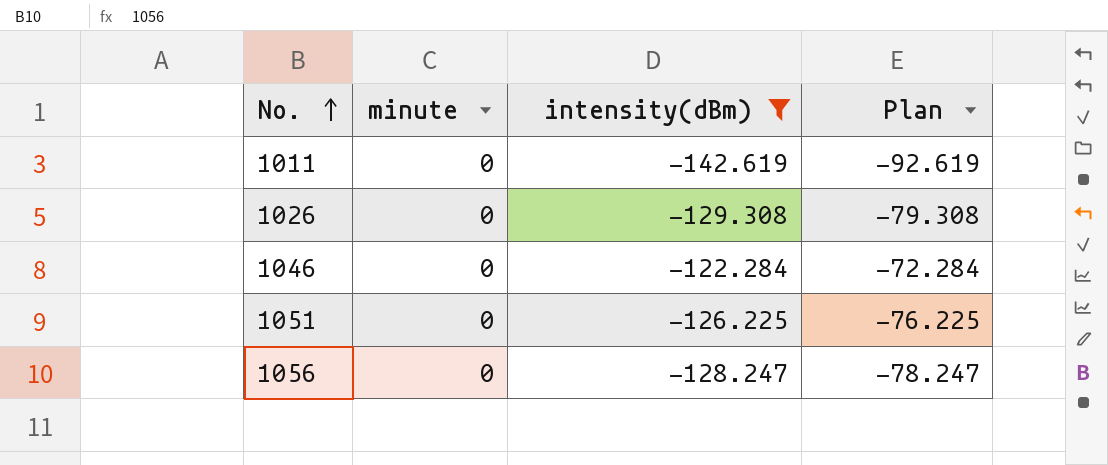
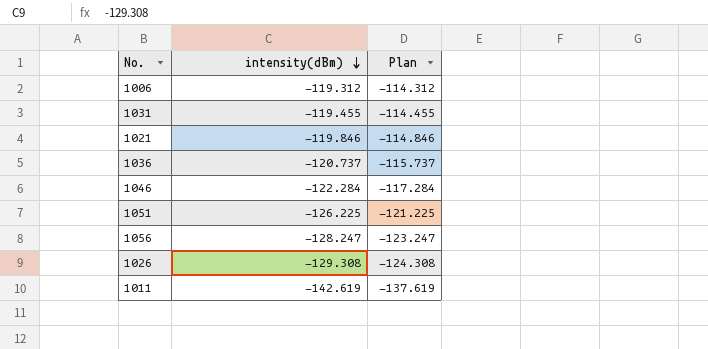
filter: intensity(dBm) <= -122.284 -> none
row order: No. ascending -> intensity(dBm) descending
column minute | position: 2 -> none
column Plan | formula: [intensity(dBm)] + 50 -> [intensity(dBm)] + 5

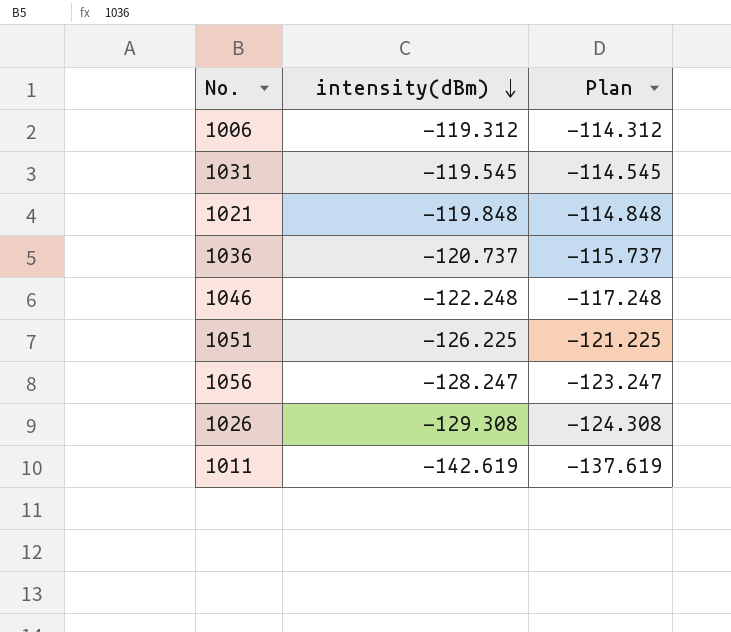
1031 | intensity(dBm): -119.455 -> -119.545
1031 | Plan: -114.455 -> -114.545
1021 | intensity(dBm): -119.846 -> -119.848
1021 | Plan: -114.846 -> -114.848
1046 | intensity(dBm): -122.284 -> -122.248
1046 | Plan: -117.284 -> -117.248

